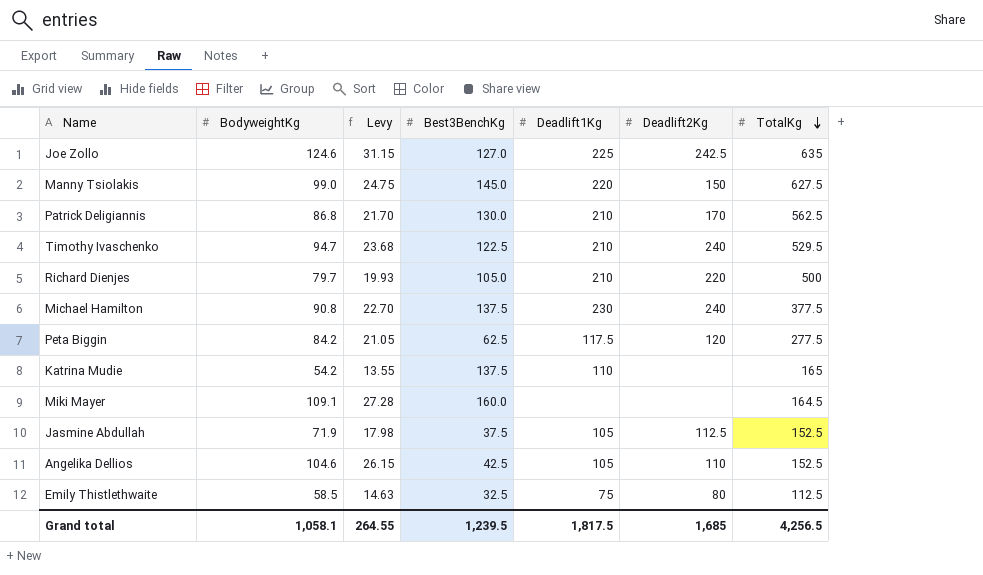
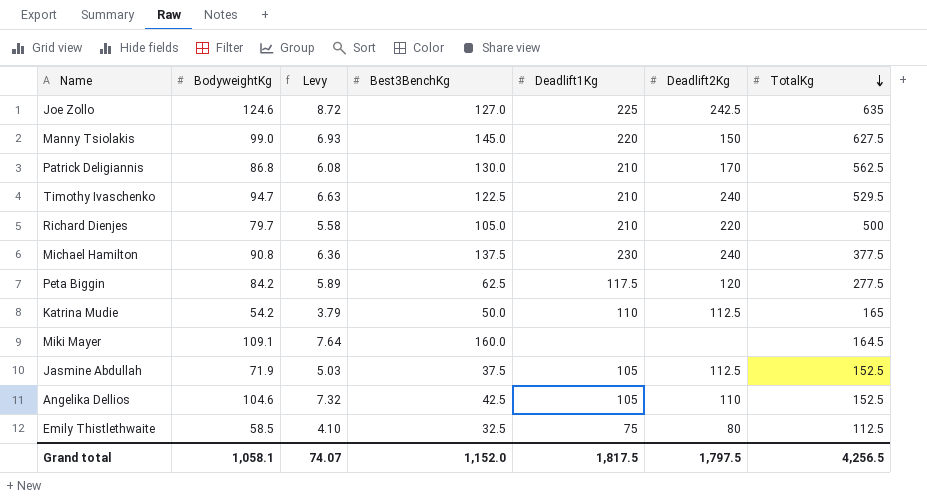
column Levy | formula: [BodyweightKg] * 0.25 -> [BodyweightKg] * 0.07
Katrina Mudie | Best3BenchKg: 137.5 -> 50.0
Katrina Mudie | Deadlift2Kg: none -> 112.5
Grand total | Levy: 264.55 -> 74.07
Grand total | Best3BenchKg: 1,239.5 -> 1,152.0
Grand total | Deadlift2Kg: 1,685 -> 1,797.5

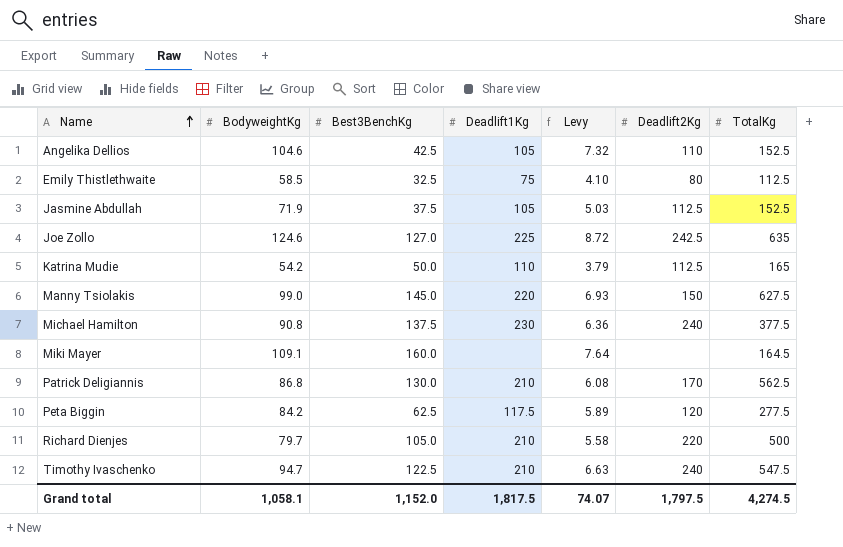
row order: TotalKg descending -> Name ascending
column Levy | position: 3 -> 5
Timothy Ivaschenko | TotalKg: 529.5 -> 547.5
Grand total | TotalKg: 4,256.5 -> 4,274.5

